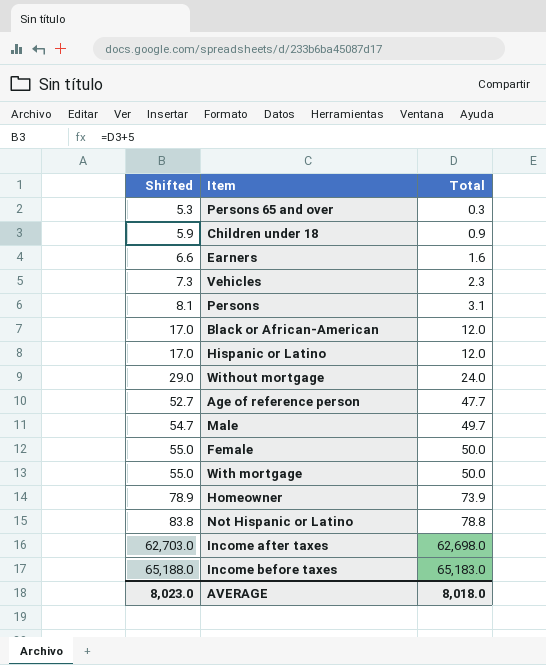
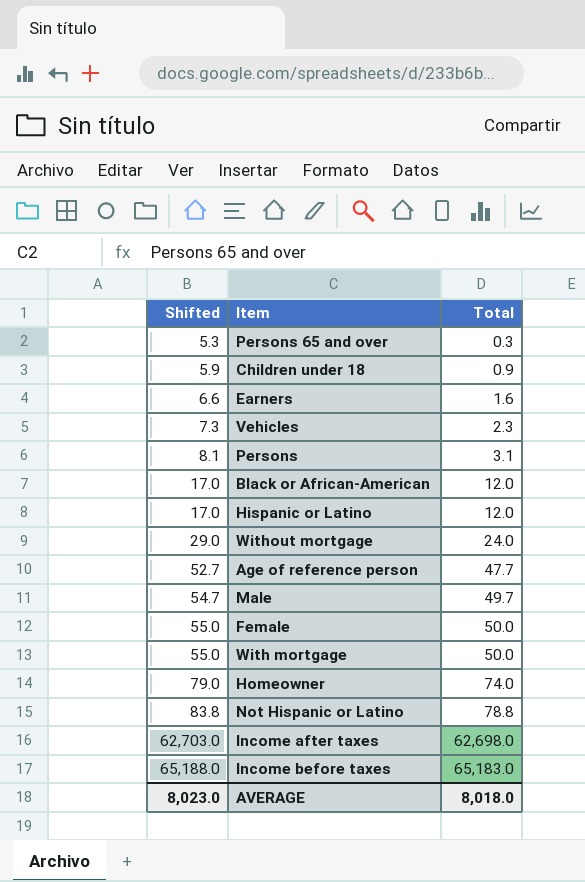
Homeowner | Shifted: 78.9 -> 79.0
Homeowner | Total: 73.9 -> 74.0

